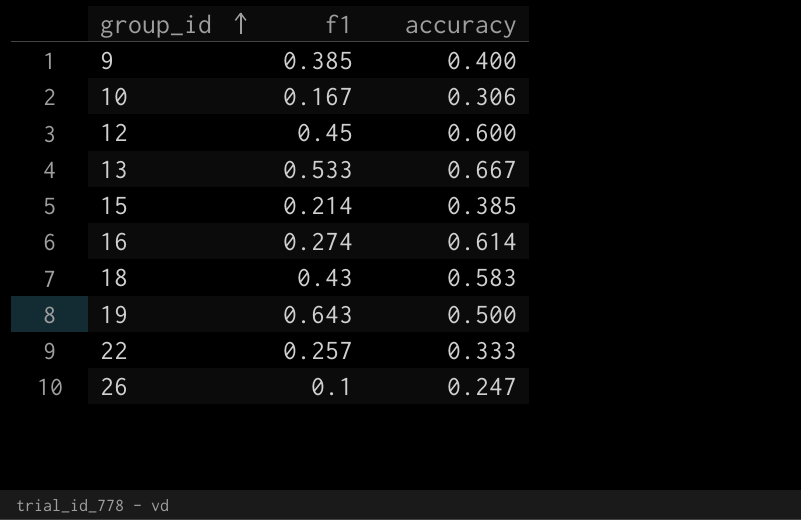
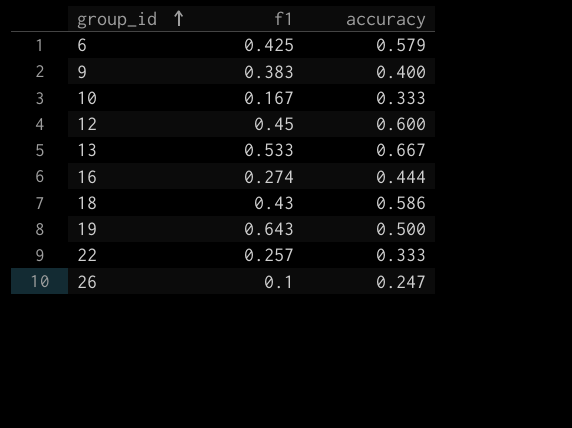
row 15: 0.214 | 0.385 -> none
row 6: none -> 0.425 | 0.579
9 | f1: 0.385 -> 0.383
10 | accuracy: 0.306 -> 0.333
16 | accuracy: 0.614 -> 0.444
18 | accuracy: 0.583 -> 0.586

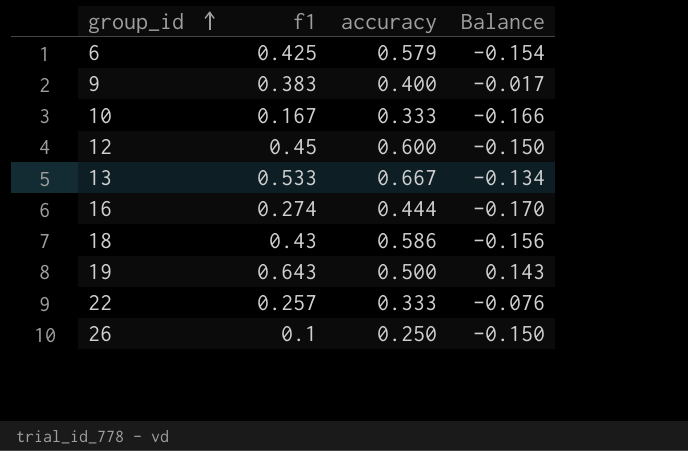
column Balance | formula: none -> [f1] - [accuracy]
26 | accuracy: 0.247 -> 0.250

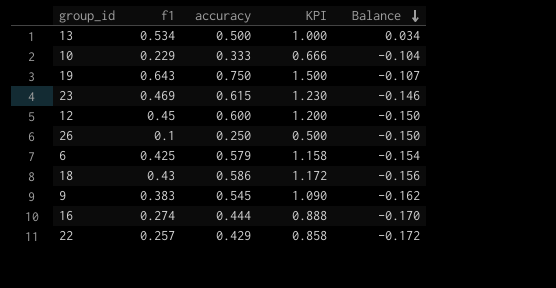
row order: group_id ascending -> Balance descending
column KPI | formula: none -> [accuracy] * 2
13 | f1: 0.533 -> 0.534
13 | accuracy: 0.667 -> 0.500
13 | Balance: -0.134 -> 0.034
10 | f1: 0.167 -> 0.229
10 | Balance: -0.166 -> -0.104
19 | accuracy: 0.500 -> 0.750
19 | Balance: 0.143 -> -0.107
row 23: none -> 0.469 | 0.615 | 1.230 | -0.146
9 | accuracy: 0.400 -> 0.545
9 | Balance: -0.017 -> -0.162
22 | accuracy: 0.333 -> 0.429
22 | Balance: -0.076 -> -0.172

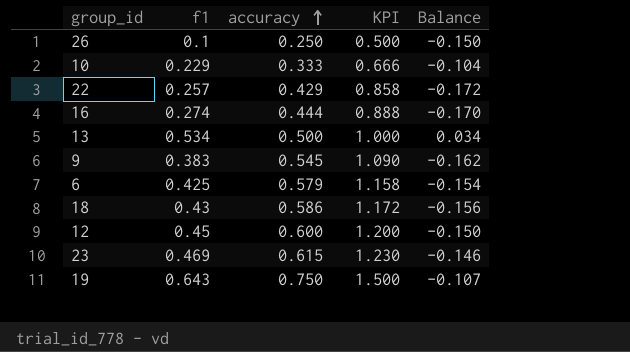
row order: Balance descending -> accuracy ascending

